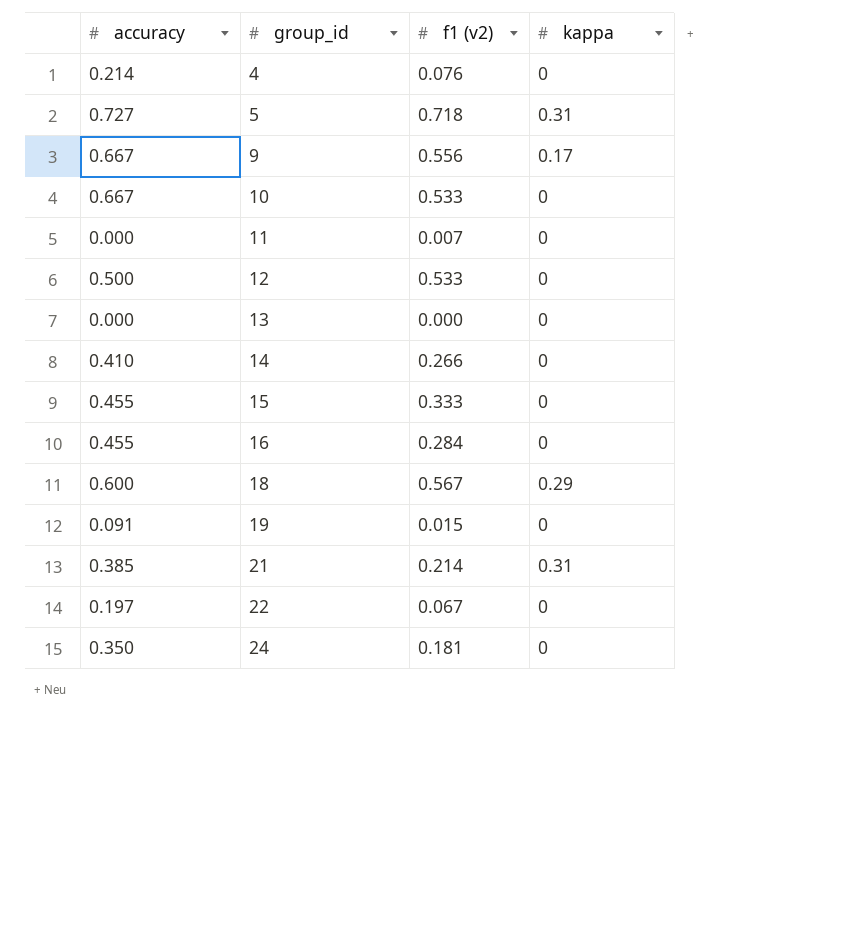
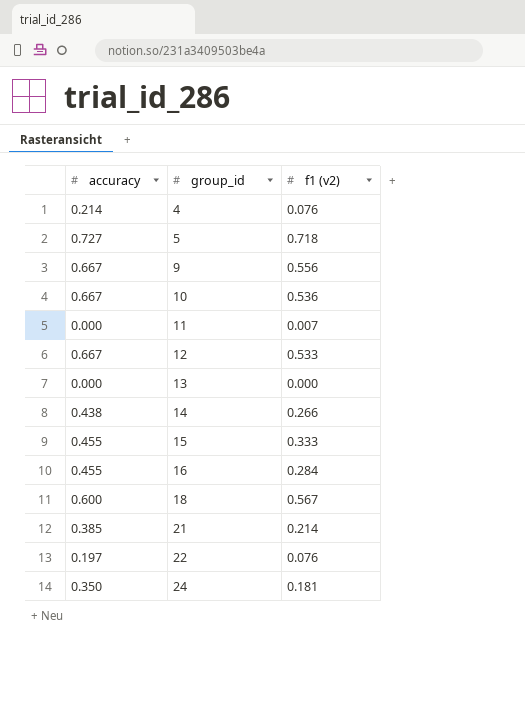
column kappa | position: 4 -> none
row 19: 0.091 | 0.015 | 0 -> none
10 | f1 (v2): 0.533 -> 0.536
12 | accuracy: 0.500 -> 0.667
14 | accuracy: 0.410 -> 0.438
22 | f1 (v2): 0.067 -> 0.076

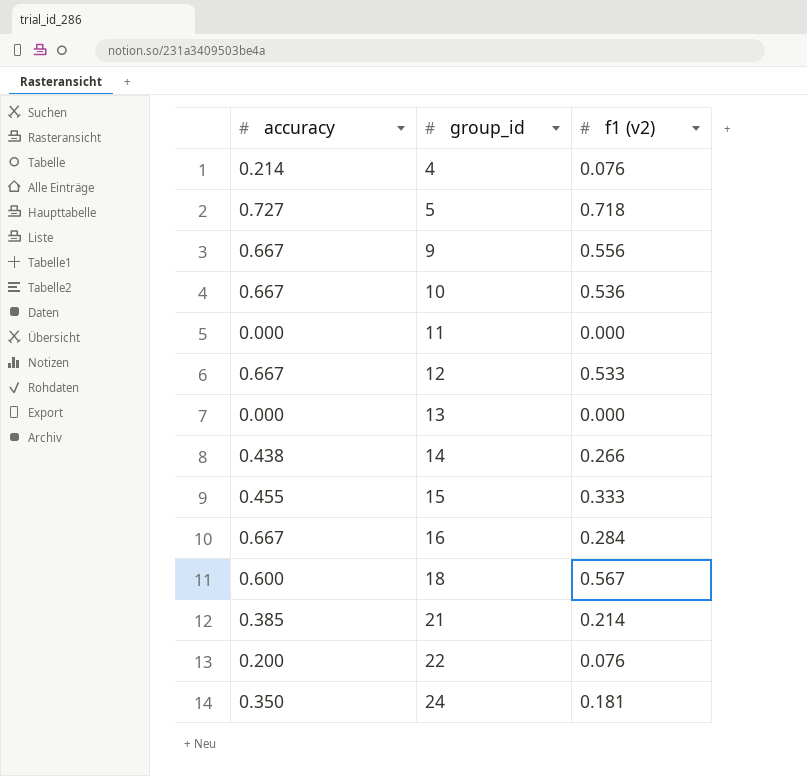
11 | f1 (v2): 0.007 -> 0.000
16 | accuracy: 0.455 -> 0.667
22 | accuracy: 0.197 -> 0.200

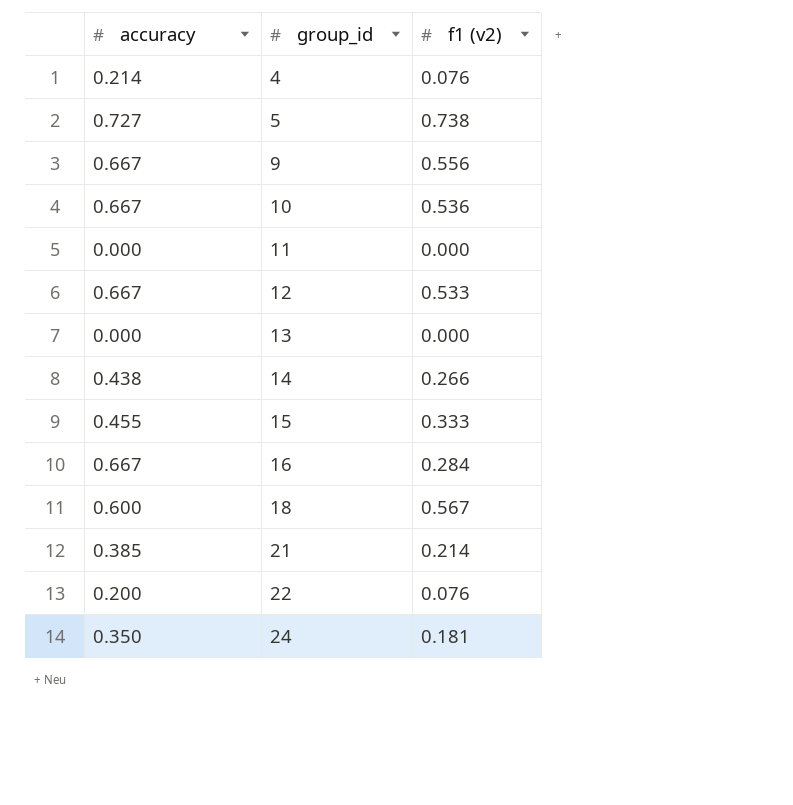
5 | f1 (v2): 0.718 -> 0.738

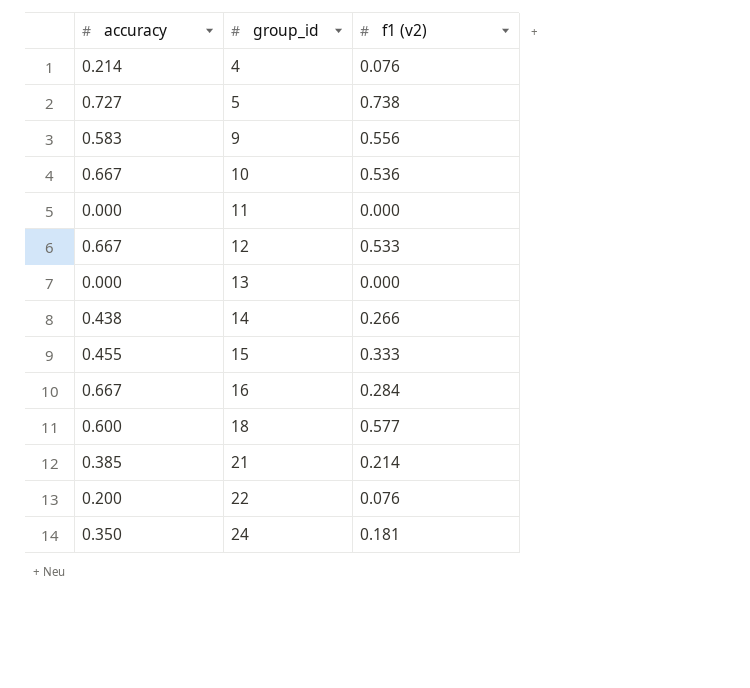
9 | accuracy: 0.667 -> 0.583
18 | f1 (v2): 0.567 -> 0.577

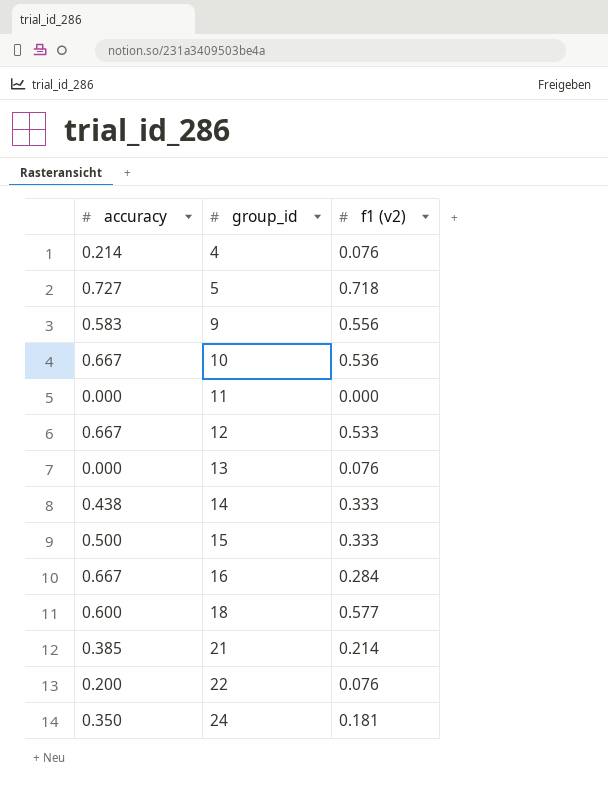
5 | f1 (v2): 0.738 -> 0.718
13 | f1 (v2): 0.000 -> 0.076
14 | f1 (v2): 0.266 -> 0.333
15 | accuracy: 0.455 -> 0.500

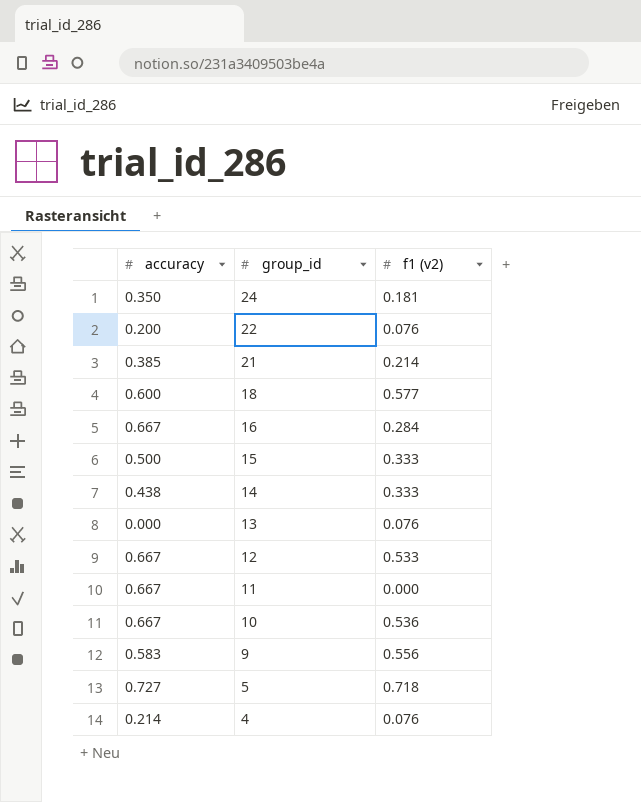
row order: group_id ascending -> group_id descending
11 | accuracy: 0.000 -> 0.667

